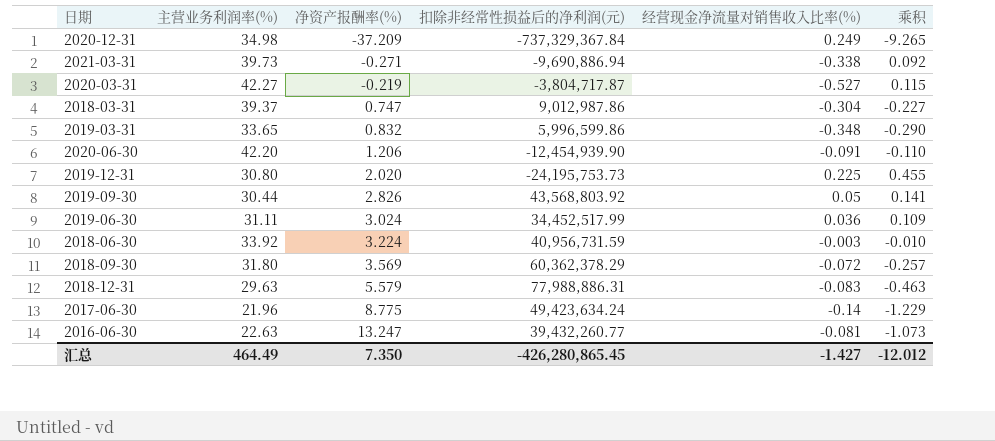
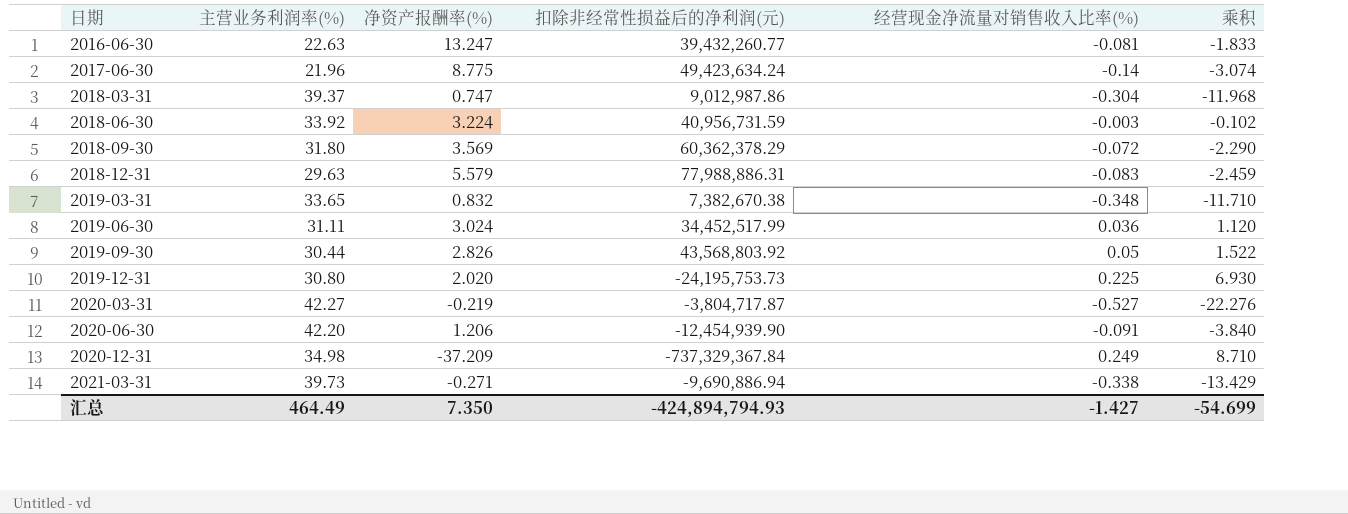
row order: 净资产报酬率(%) ascending -> 日期 ascending
column 乘积 | formula: [净资产报酬率(%)] * [经营现金净流量对销售收入比率(%)] -> [主营业务利润率(%)] * [经营现金净流量对销售收入比率(%)]
2019-03-31 | 扣除非经常性损益后的净利润(元): 5,996,599.86 -> 7,382,670.38
汇总 | 扣除非经常性损益后的净利润(元): -426,280,865.45 -> -424,894,794.93
汇总 | 乘积: -12.012 -> -54.699

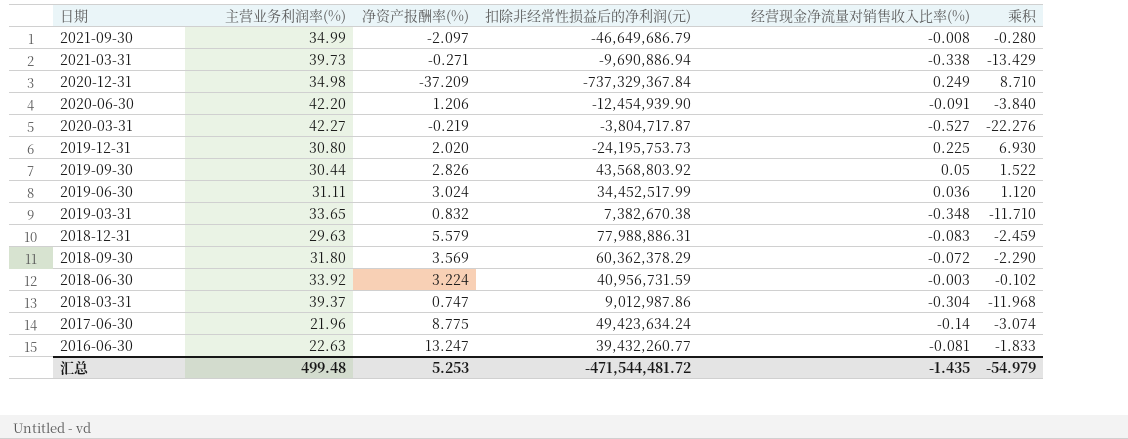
row order: 日期 ascending -> 日期 descending
row 2021-09-30: none -> 34.99 | -2.097 | -46,649,686.79 | -0.008 | -0.280
汇总 | 主营业务利润率(%): 464.49 -> 499.48
汇总 | 净资产报酬率(%): 7.350 -> 5.253
汇总 | 扣除非经常性损益后的净利润(元): -424,894,794.93 -> -471,544,481.72
汇总 | 经营现金净流量对销售收入比率(%): -1.427 -> -1.435
汇总 | 乘积: -54.699 -> -54.979

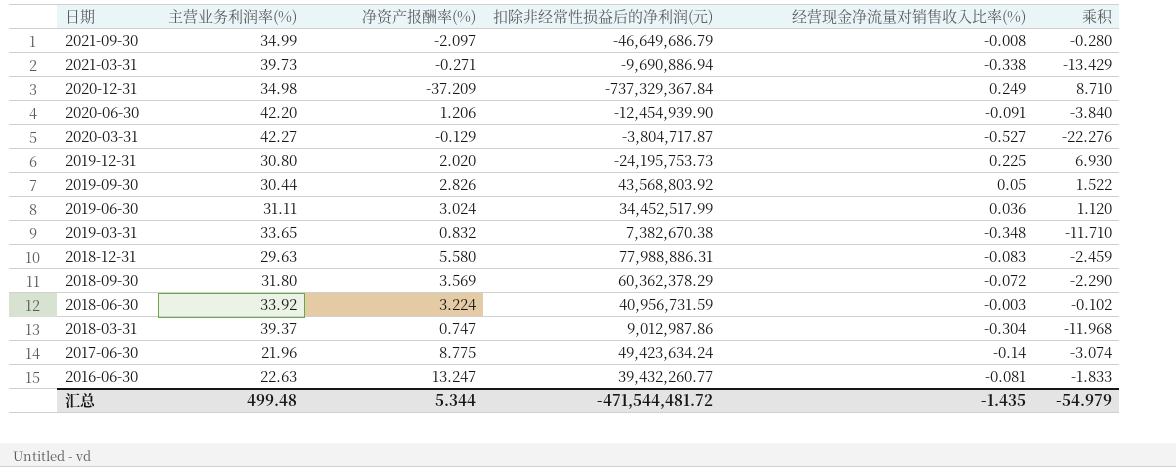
2020-03-31 | 净资产报酬率(%): -0.219 -> -0.129
2018-12-31 | 净资产报酬率(%): 5.579 -> 5.580
汇总 | 净资产报酬率(%): 5.253 -> 5.344

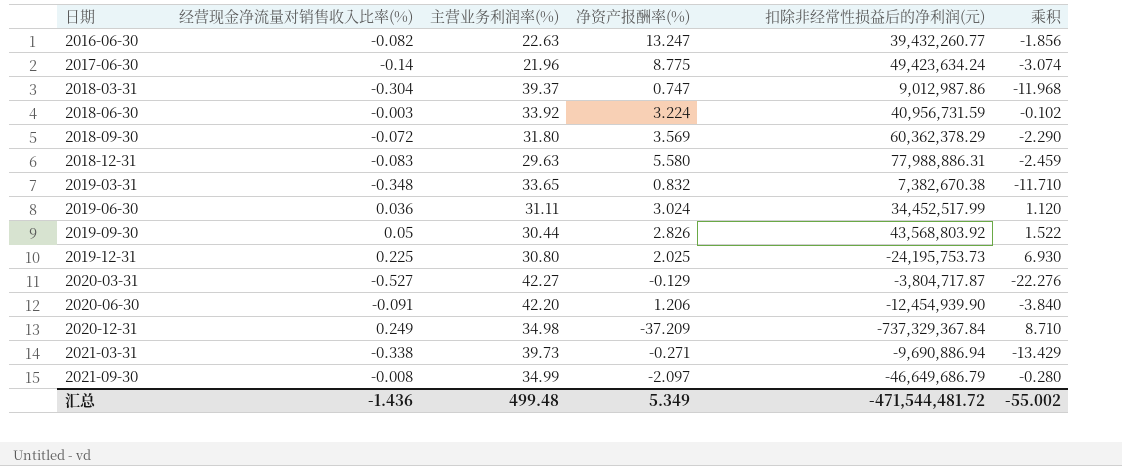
row order: 日期 descending -> 日期 ascending
column 经营现金净流量对销售收入比率(%) | position: 5 -> 2
2016-06-30 | 经营现金净流量对销售收入比率(%): -0.081 -> -0.082
2016-06-30 | 乘积: -1.833 -> -1.856
2019-12-31 | 净资产报酬率(%): 2.020 -> 2.025
汇总 | 经营现金净流量对销售收入比率(%): -1.435 -> -1.436
汇总 | 净资产报酬率(%): 5.344 -> 5.349
汇总 | 乘积: -54.979 -> -55.002

